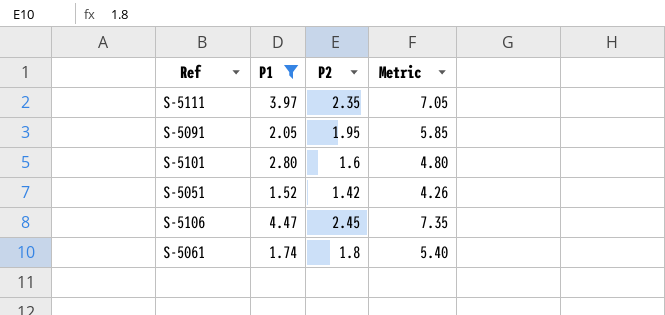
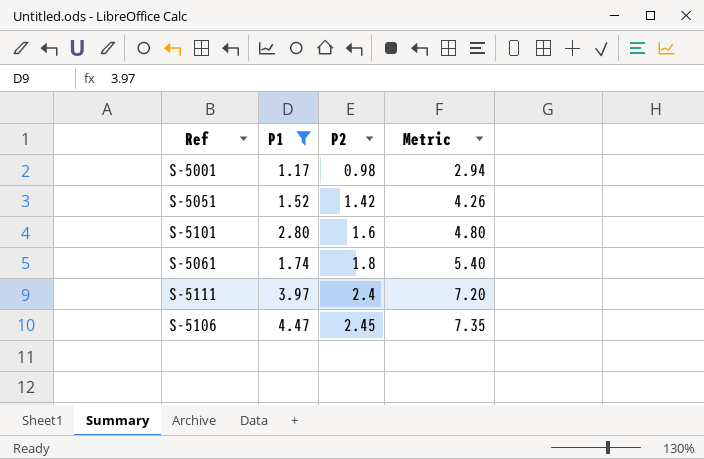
row order: none -> P2 ascending
row S-5091: 2.05 | 1.95 | 5.85 -> none
row S-5001: none -> 1.17 | 0.98 | 2.94
S-5111 | P2: 2.35 -> 2.4
S-5111 | Metric: 7.05 -> 7.20

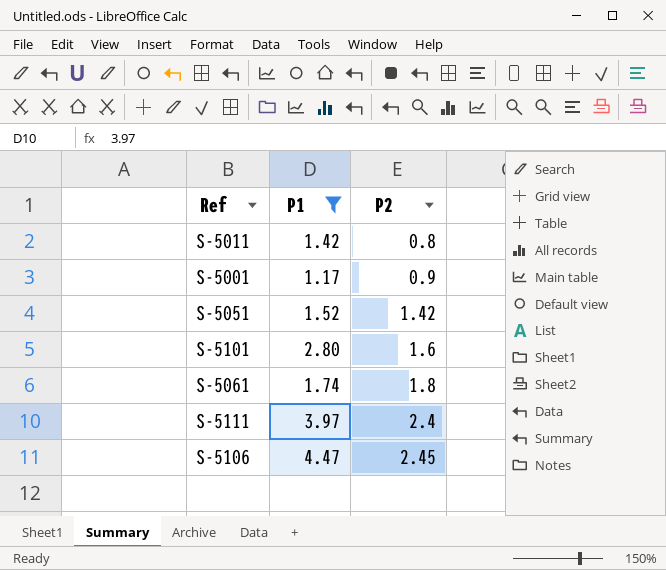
column Metric | formula: [P2] * 3 -> none
row S-5011: none -> 1.42 | 0.8
S-5001 | P2: 0.98 -> 0.9

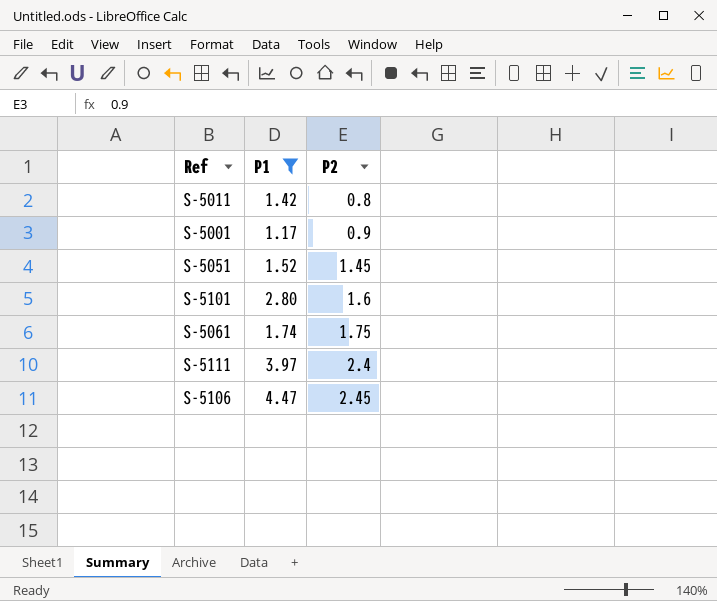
S-5051 | P2: 1.42 -> 1.45
S-5061 | P2: 1.8 -> 1.75

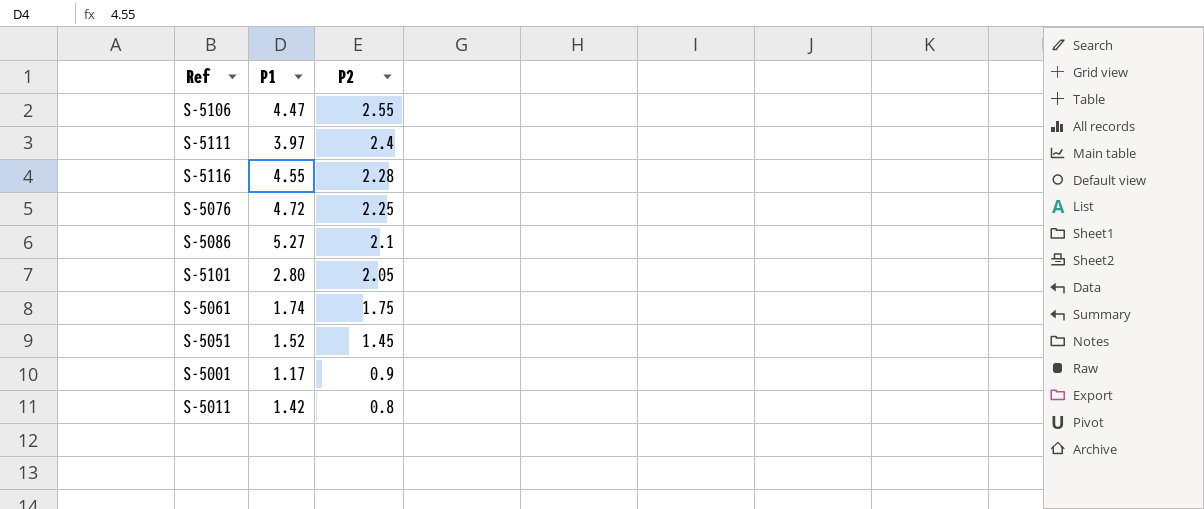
filter: P1 <= 4.47 -> none
row order: P2 ascending -> P2 descending
S-5106 | P2: 2.45 -> 2.55
S-5101 | P2: 1.6 -> 2.05

